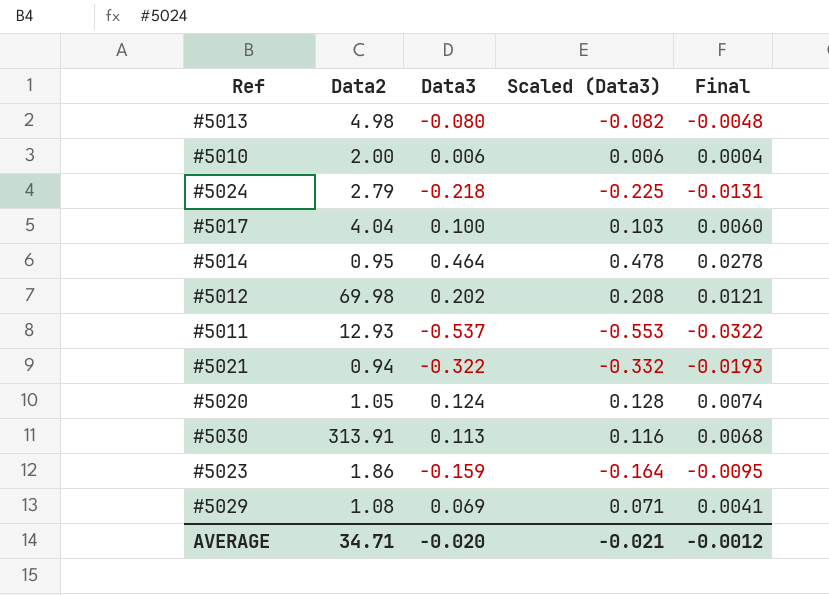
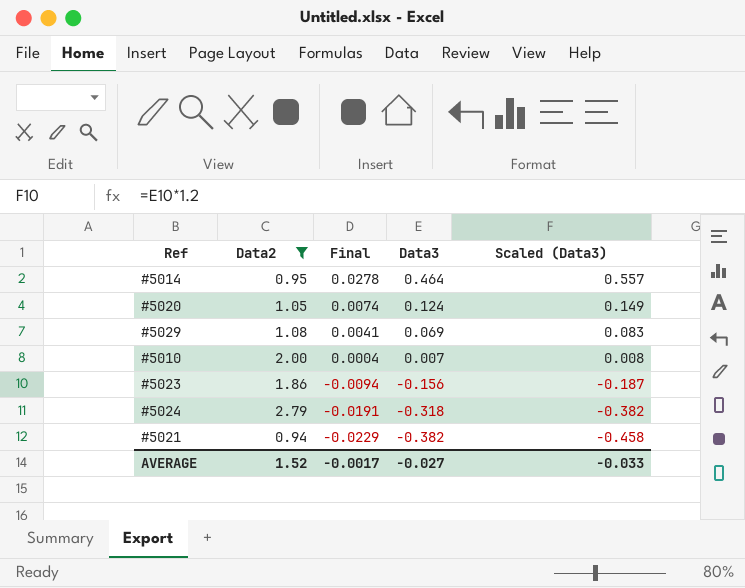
filter: none -> Data2 <= 2.79
row order: none -> Final descending
column Final | position: 5 -> 3
column Scaled (Data3) | formula: [Data3] * 1.03 -> [Data3] * 1.2
#5010 | Data3: 0.006 -> 0.007
#5023 | Final: -0.0095 -> -0.0094
#5023 | Data3: -0.159 -> -0.156
#5024 | Final: -0.0131 -> -0.0191
#5024 | Data3: -0.218 -> -0.318
#5021 | Final: -0.0193 -> -0.0229
#5021 | Data3: -0.322 -> -0.382
AVERAGE | Data2: 34.71 -> 1.52
AVERAGE | Final: -0.0012 -> -0.0017
AVERAGE | Data3: -0.020 -> -0.027
AVERAGE | Scaled (Data3): -0.021 -> -0.033

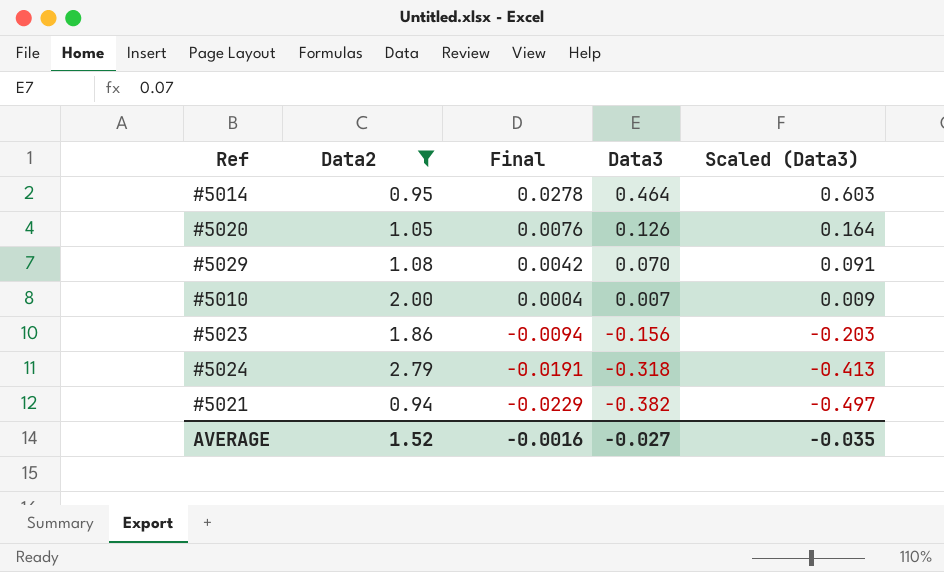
column Scaled (Data3) | formula: [Data3] * 1.2 -> [Data3] * 1.3
#5020 | Final: 0.0074 -> 0.0076
#5020 | Data3: 0.124 -> 0.126
#5029 | Final: 0.0041 -> 0.0042
#5029 | Data3: 0.069 -> 0.070
AVERAGE | Final: -0.0017 -> -0.0016
AVERAGE | Scaled (Data3): -0.033 -> -0.035

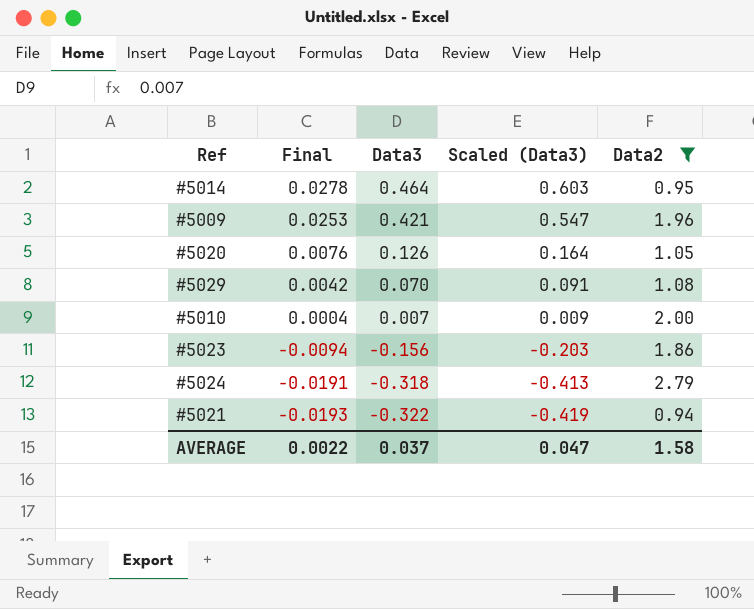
column Data2 | position: 2 -> 5
row #5009: none -> 0.0253 | 0.421 | 0.547 | 1.96
#5021 | Final: -0.0229 -> -0.0193
#5021 | Data3: -0.382 -> -0.322
#5021 | Scaled (Data3): -0.497 -> -0.419
AVERAGE | Final: -0.0016 -> 0.0022
AVERAGE | Data3: -0.027 -> 0.037
AVERAGE | Scaled (Data3): -0.035 -> 0.047
AVERAGE | Data2: 1.52 -> 1.58

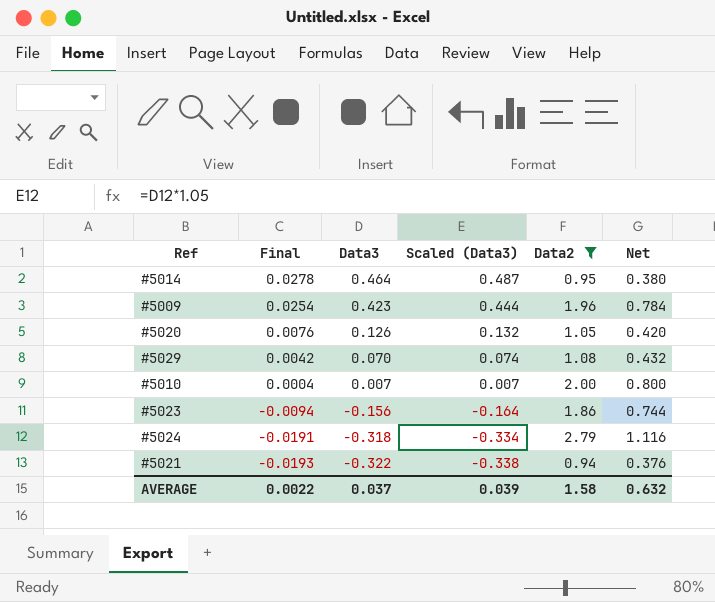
column Scaled (Data3) | formula: [Data3] * 1.3 -> [Data3] * 1.05
column Net | formula: none -> [Data2] * 0.4
#5009 | Final: 0.0253 -> 0.0254
#5009 | Data3: 0.421 -> 0.423
AVERAGE | Scaled (Data3): 0.047 -> 0.039

